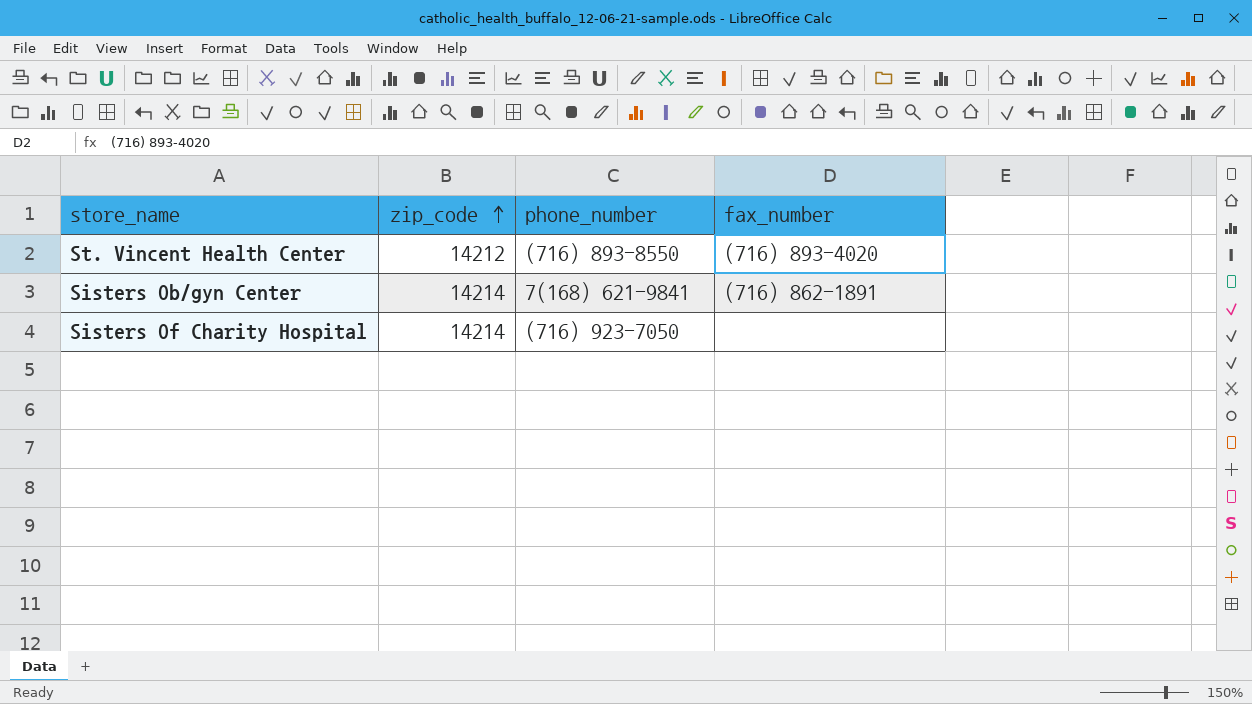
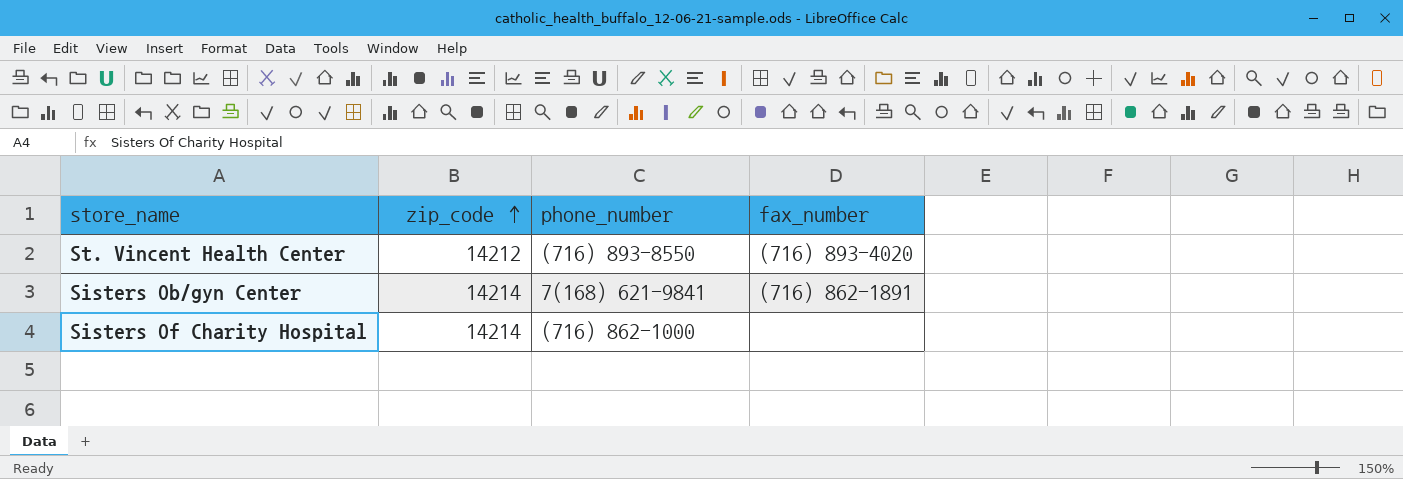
Sisters Of Charity Hospital | phone_number: (716) 923-7050 -> (716) 862-1000

